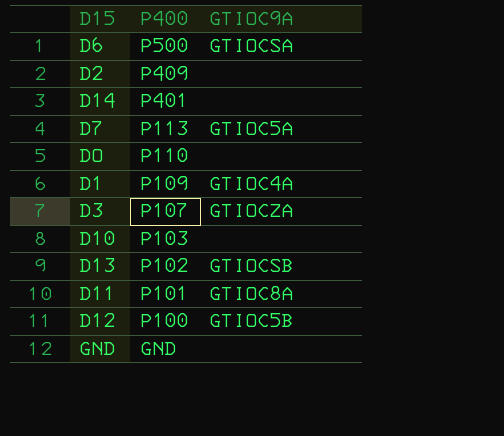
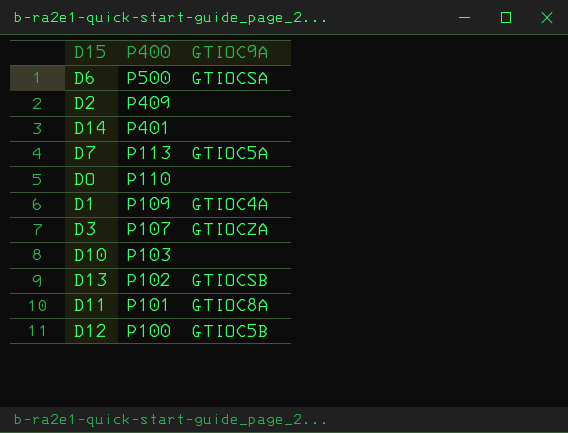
row GND: GND | none -> none

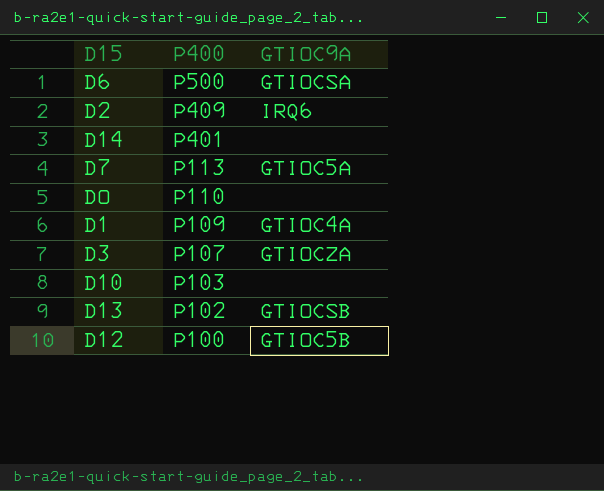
row D11: P101 | GTIOC8A -> none
D2 | GTIOC9A: none -> IRQ6

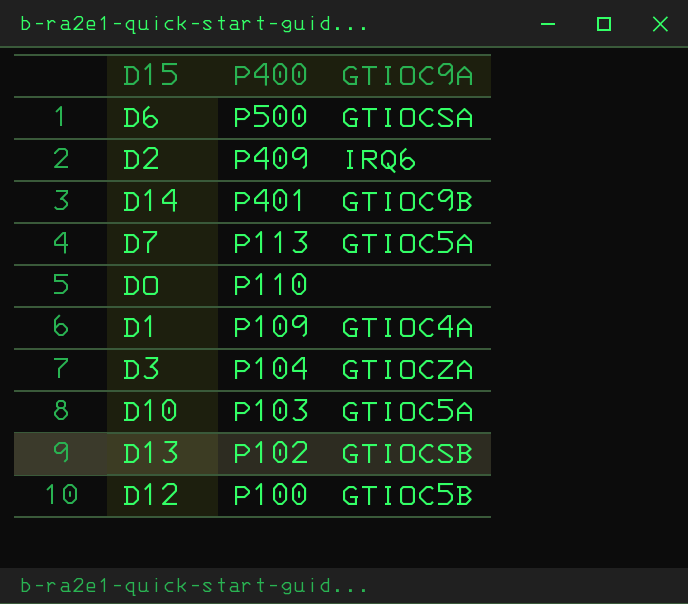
D14 | GTIOC9A: none -> GTIOC9B
D3 | P400: P107 -> P104
D10 | GTIOC9A: none -> GTIOC5A

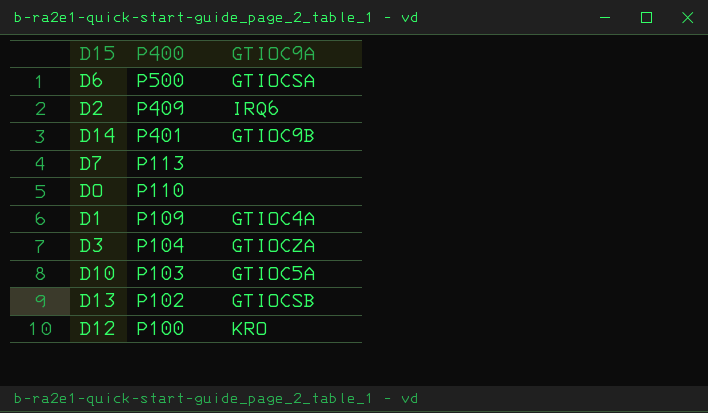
D7 | GTIOC9A: GTIOC5A -> none
D12 | GTIOC9A: GTIOC5B -> KRO

